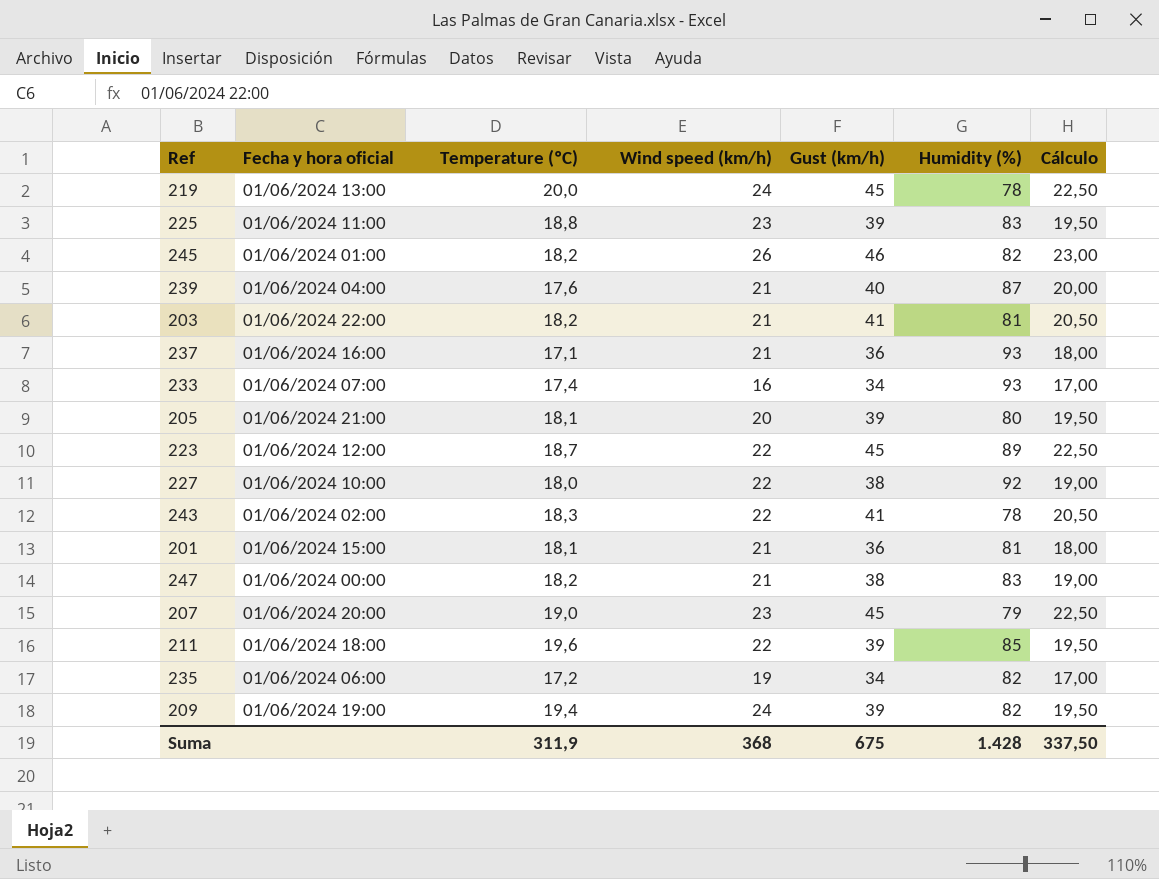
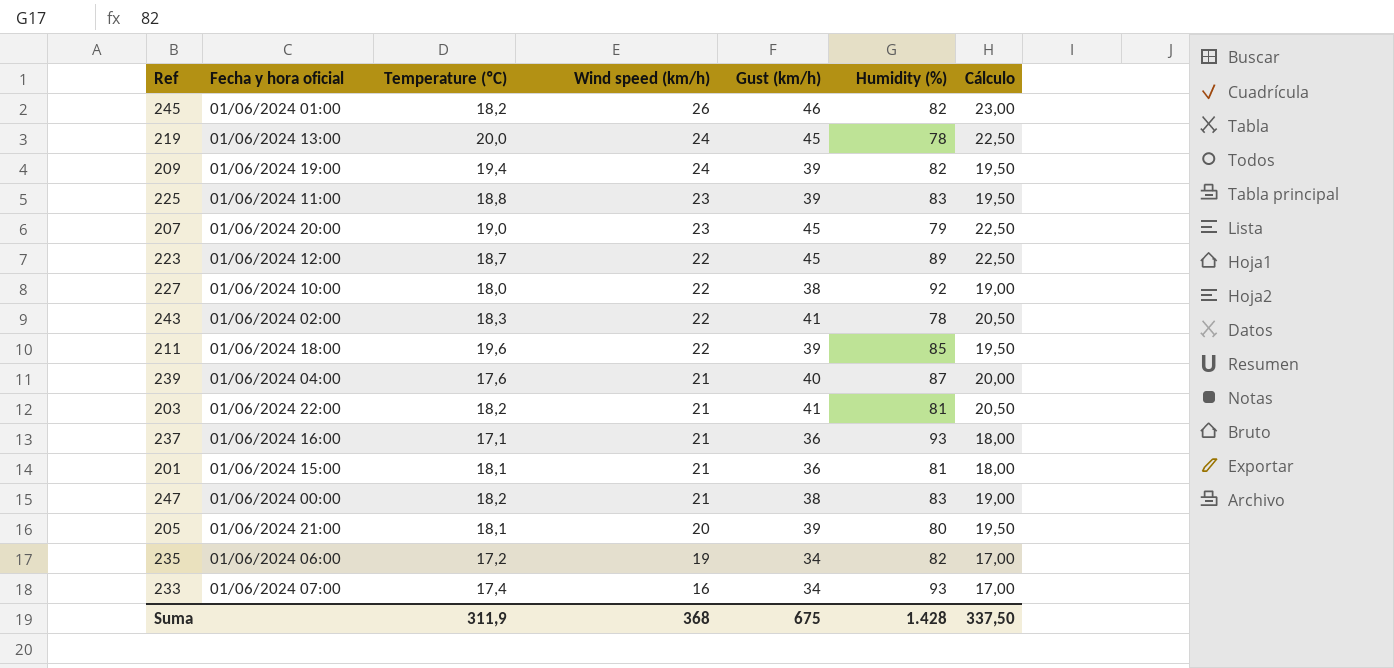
row order: none -> Wind speed (km/h) descending

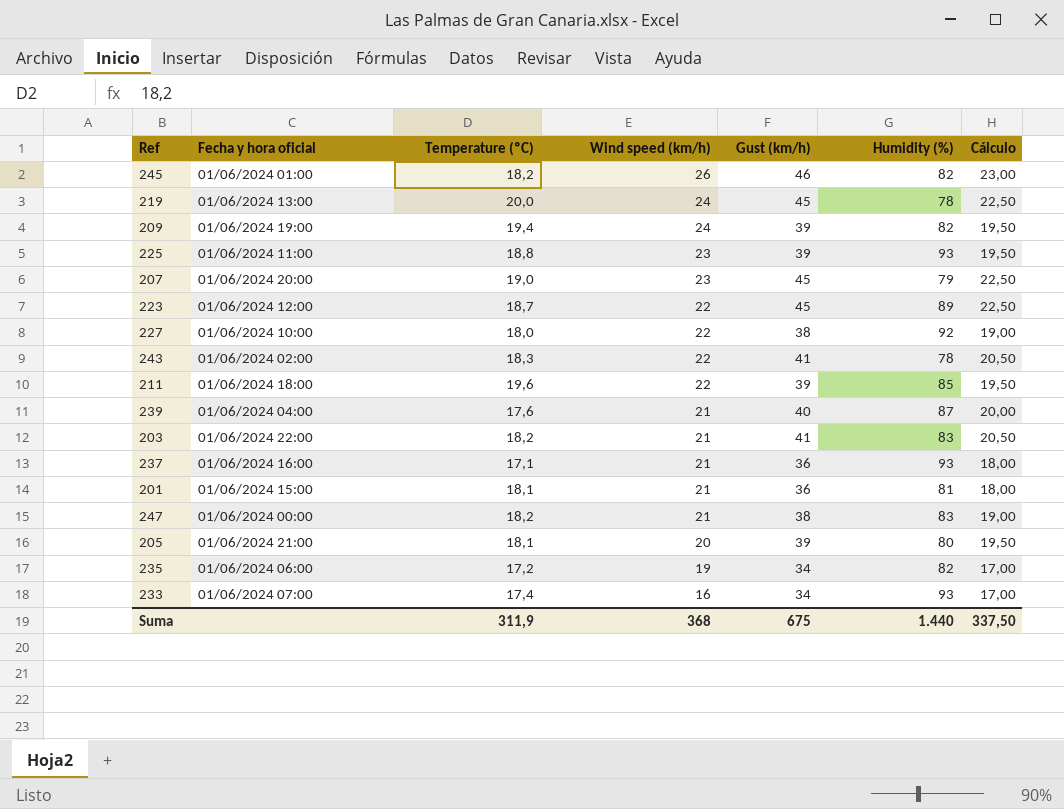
225 | Humidity (%): 83 -> 93
203 | Humidity (%): 81 -> 83
Suma | Humidity (%): 1.428 -> 1.440

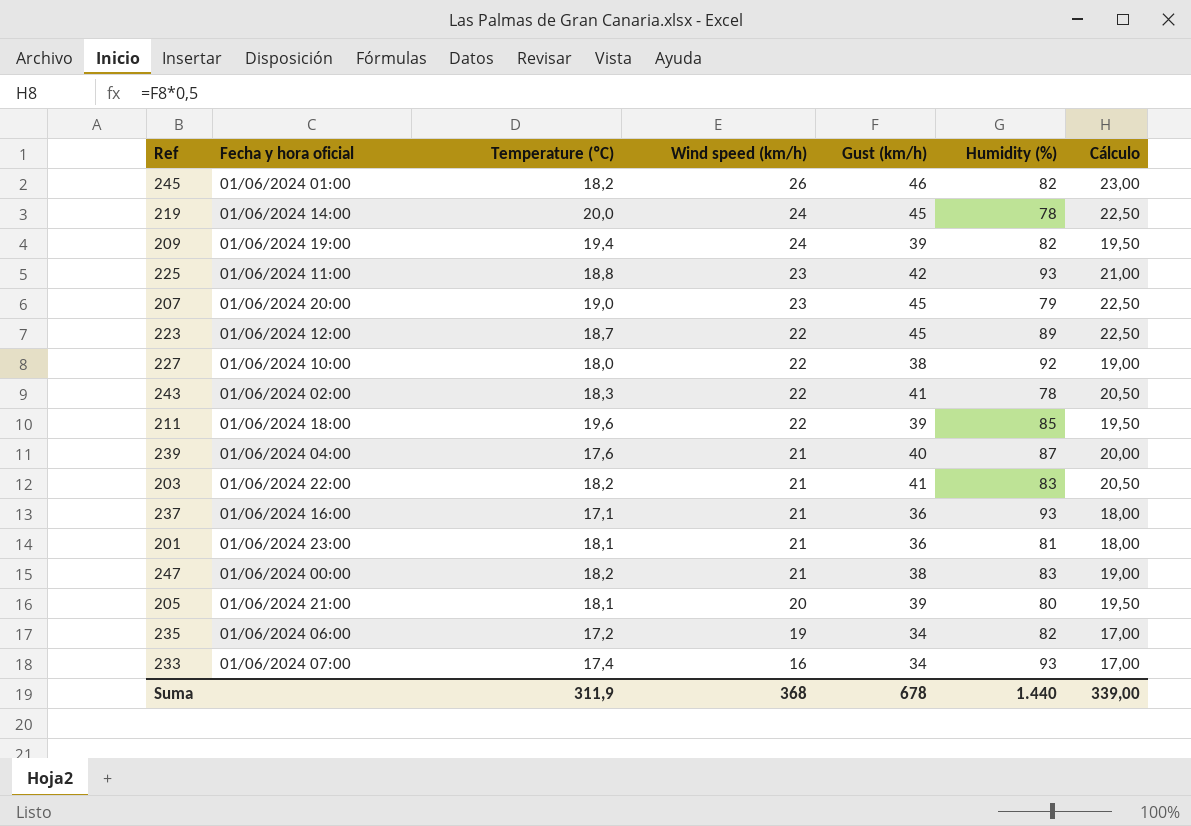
219 | Fecha y hora oficial: 01/06/2024 13:00 -> 01/06/2024 14:00
225 | Gust (km/h): 39 -> 42
225 | Cálculo: 19,50 -> 21,00
201 | Fecha y hora oficial: 01/06/2024 15:00 -> 01/06/2024 23:00
Suma | Gust (km/h): 675 -> 678
Suma | Cálculo: 337,50 -> 339,00

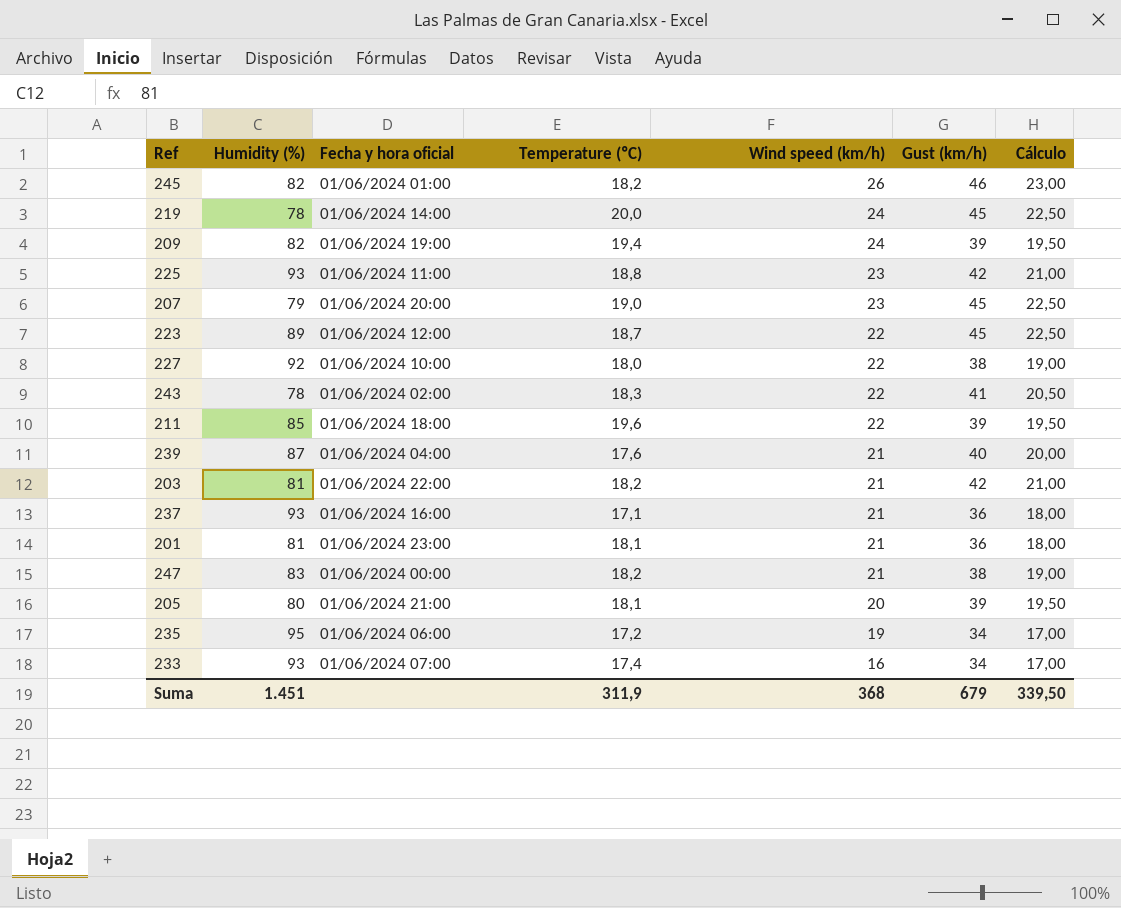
column Humidity (%) | position: 6 -> 2
203 | Humidity (%): 83 -> 81
203 | Gust (km/h): 41 -> 42
203 | Cálculo: 20,50 -> 21,00
235 | Humidity (%): 82 -> 95
Suma | Humidity (%): 1.440 -> 1.451
Suma | Gust (km/h): 678 -> 679
Suma | Cálculo: 339,00 -> 339,50

